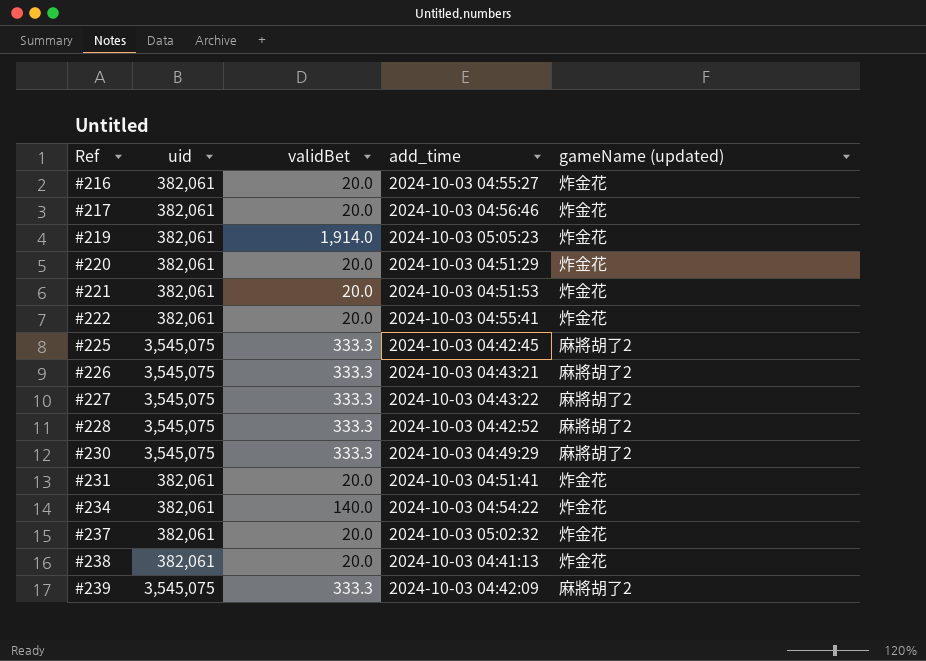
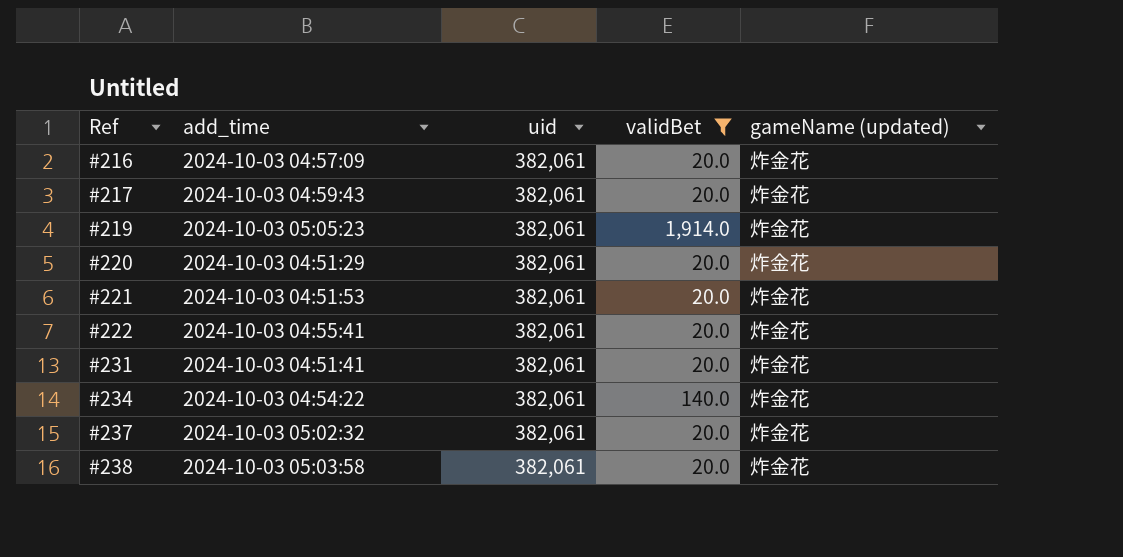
filter: none -> validBet != 333.3
column add_time | position: 4 -> 2
#216 | add_time: 2024-10-03 04:55:27 -> 2024-10-03 04:57:09
#217 | add_time: 2024-10-03 04:56:46 -> 2024-10-03 04:59:43
#238 | add_time: 2024-10-03 04:41:13 -> 2024-10-03 05:03:58

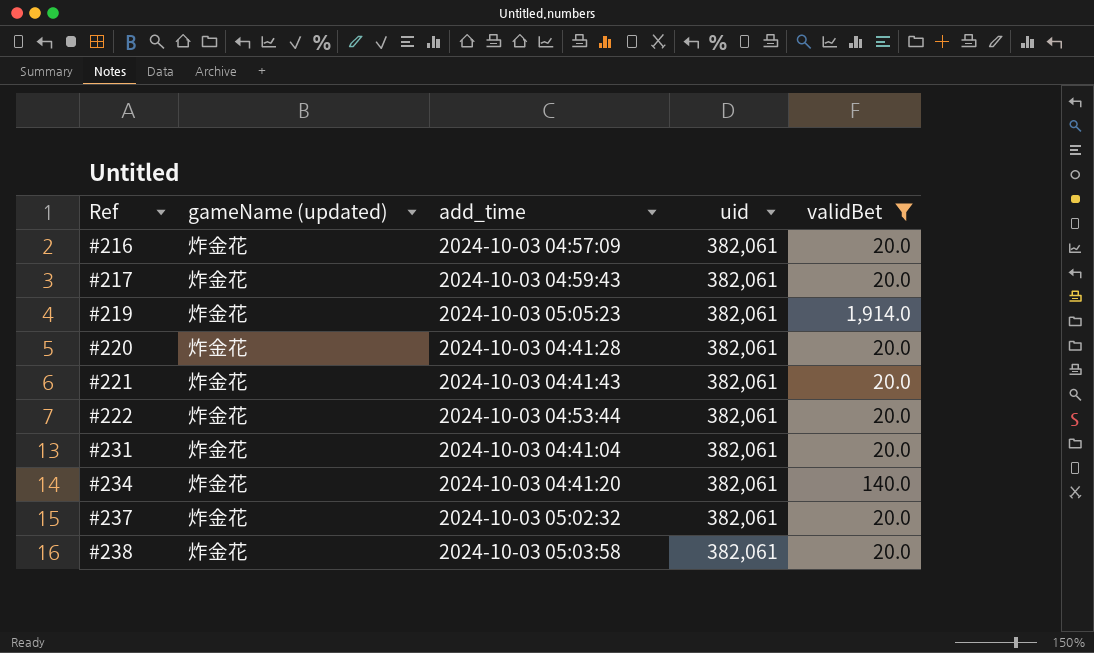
column gameName (updated) | position: 5 -> 2
#220 | add_time: 2024-10-03 04:51:29 -> 2024-10-03 04:41:28
#221 | add_time: 2024-10-03 04:51:53 -> 2024-10-03 04:41:43
#222 | add_time: 2024-10-03 04:55:41 -> 2024-10-03 04:53:44
#231 | add_time: 2024-10-03 04:51:41 -> 2024-10-03 04:41:04
#234 | add_time: 2024-10-03 04:54:22 -> 2024-10-03 04:41:20

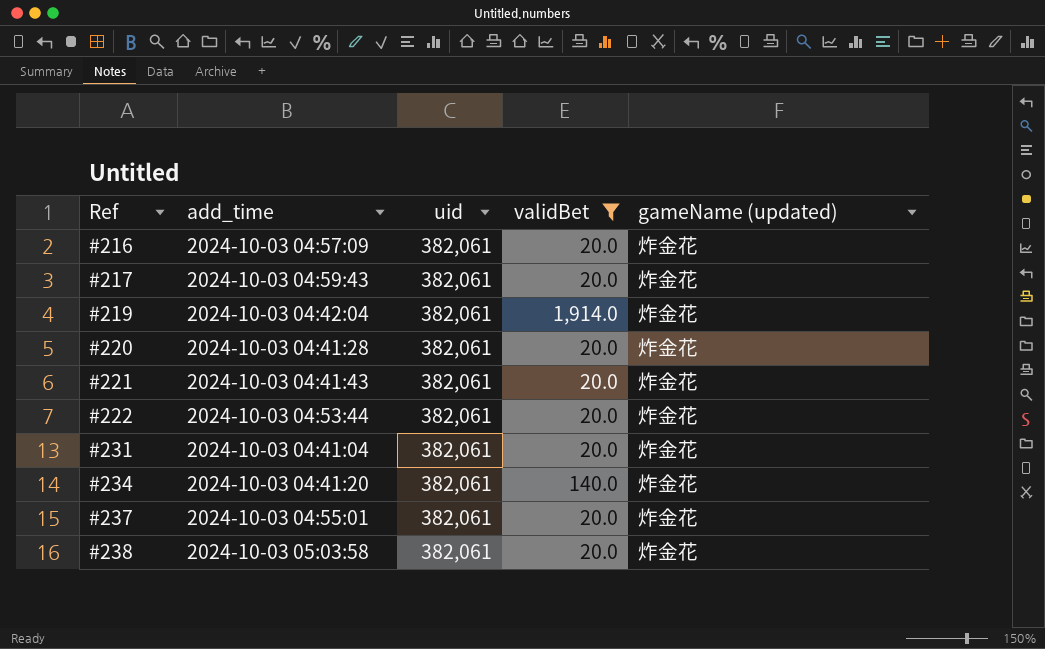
column gameName (updated) | position: 2 -> 5
#219 | add_time: 2024-10-03 05:05:23 -> 2024-10-03 04:42:04
#237 | add_time: 2024-10-03 05:02:32 -> 2024-10-03 04:55:01

